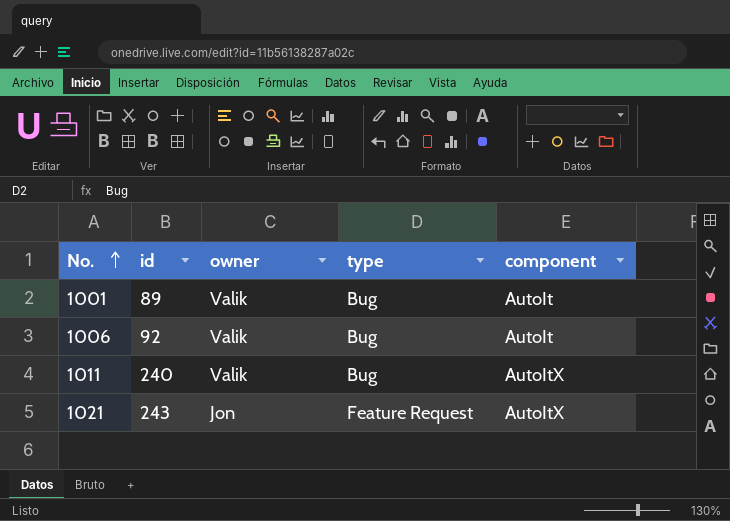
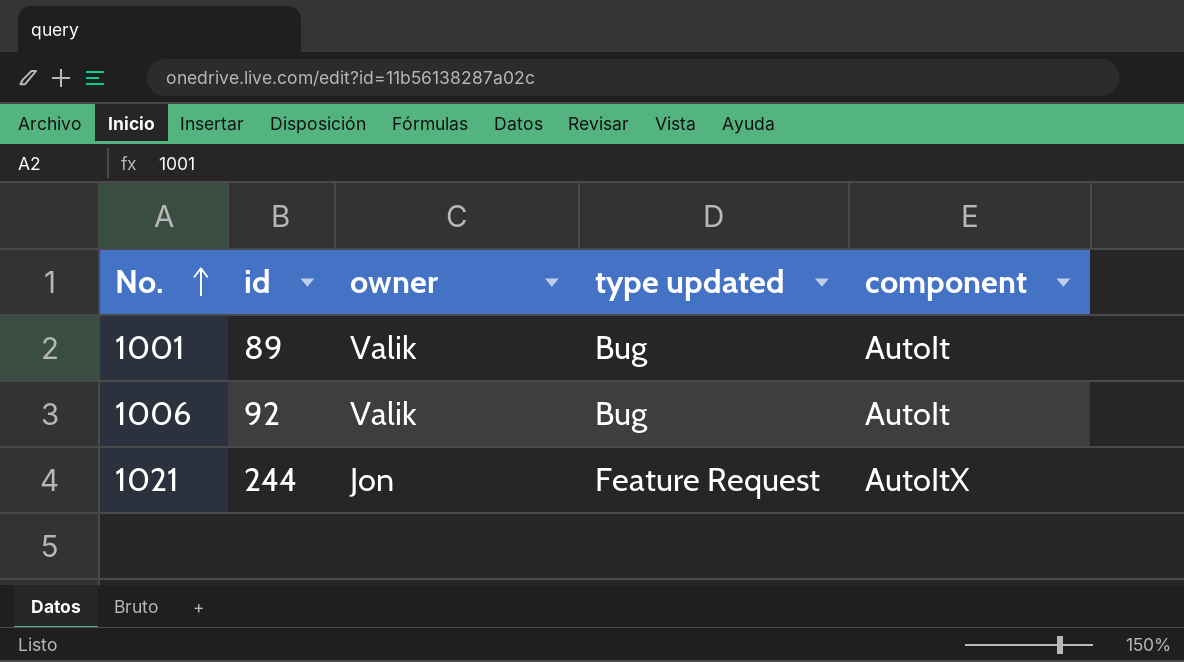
column name: type -> type updated
row 1011: 240 | Valik | Bug | AutoItX -> none
1021 | id: 243 -> 244

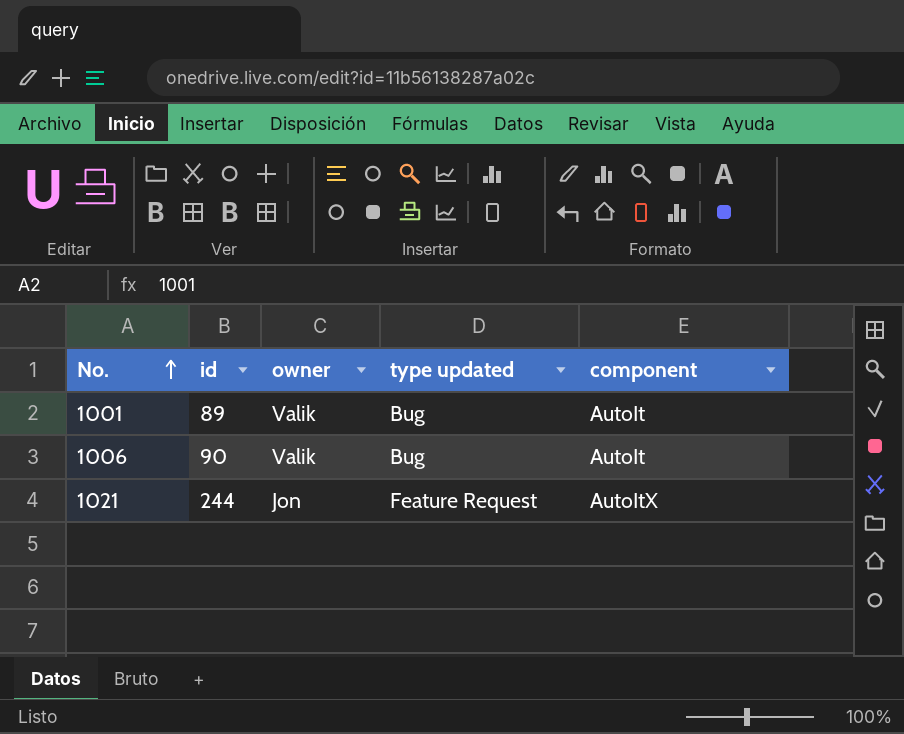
1006 | id: 92 -> 90

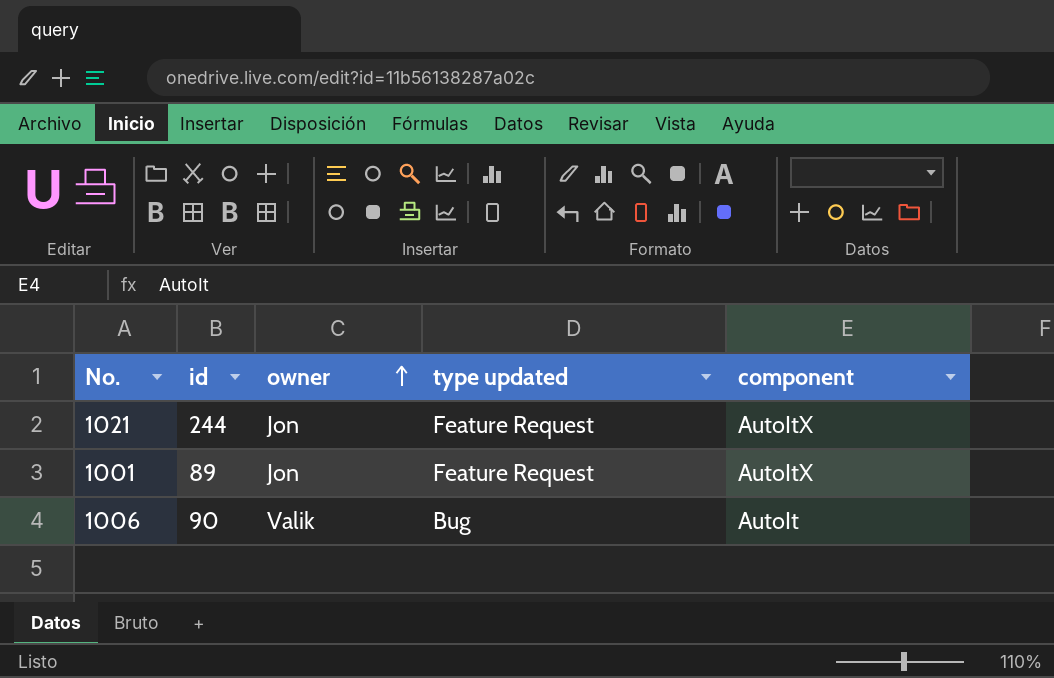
row order: No. ascending -> owner ascending
1001 | owner: Valik -> Jon
1001 | type updated: Bug -> Feature Request
1001 | component: AutoIt -> AutoItX

